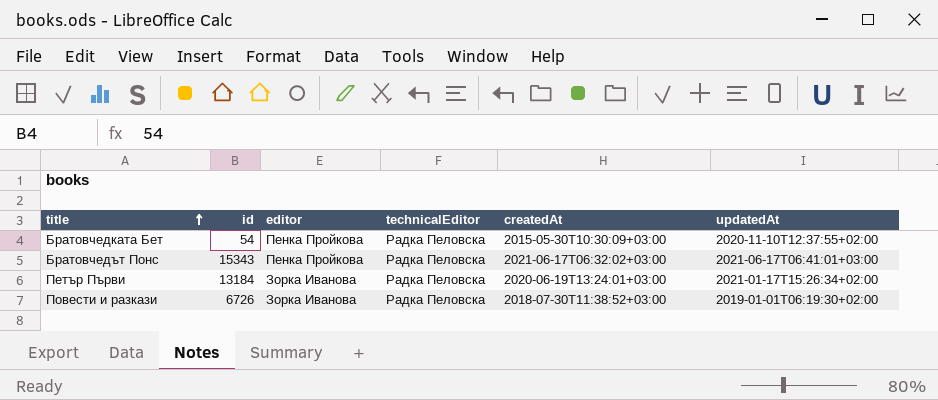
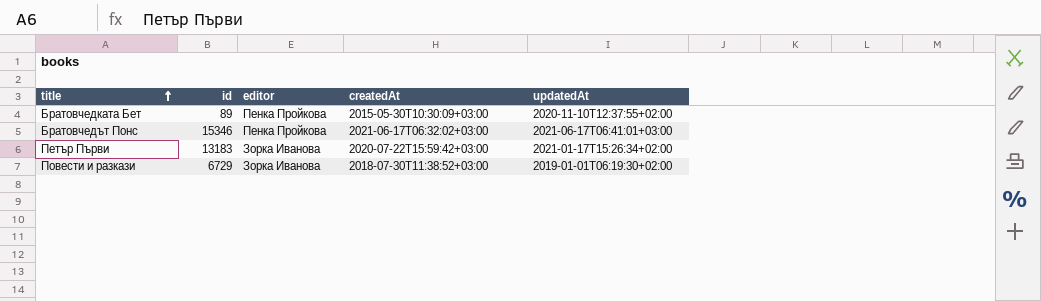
column technicalEditor | position: 4 -> none
Братовчедката Бет | id: 54 -> 89
Братовчедът Понс | id: 15343 -> 15346
Петър Първи | id: 13184 -> 13183
Петър Първи | createdAt: 2020-06-19T13:24:01+03:00 -> 2020-07-22T15:59:42+03:00
Повести и разкази | id: 6726 -> 6729

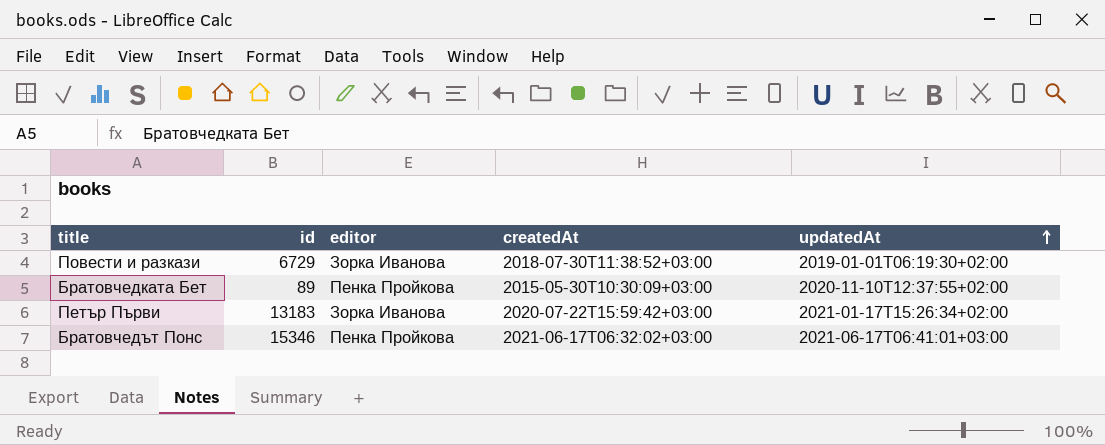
row order: title ascending -> updatedAt ascending

